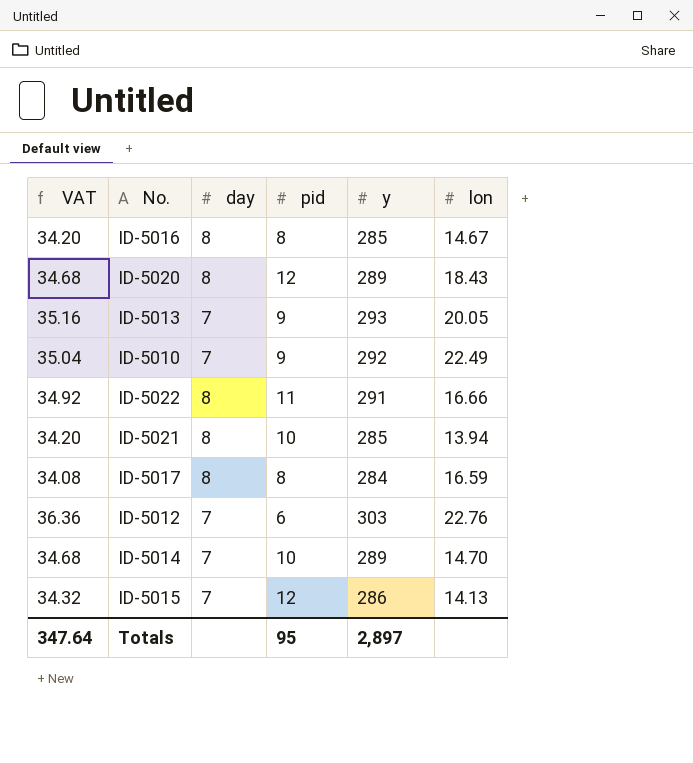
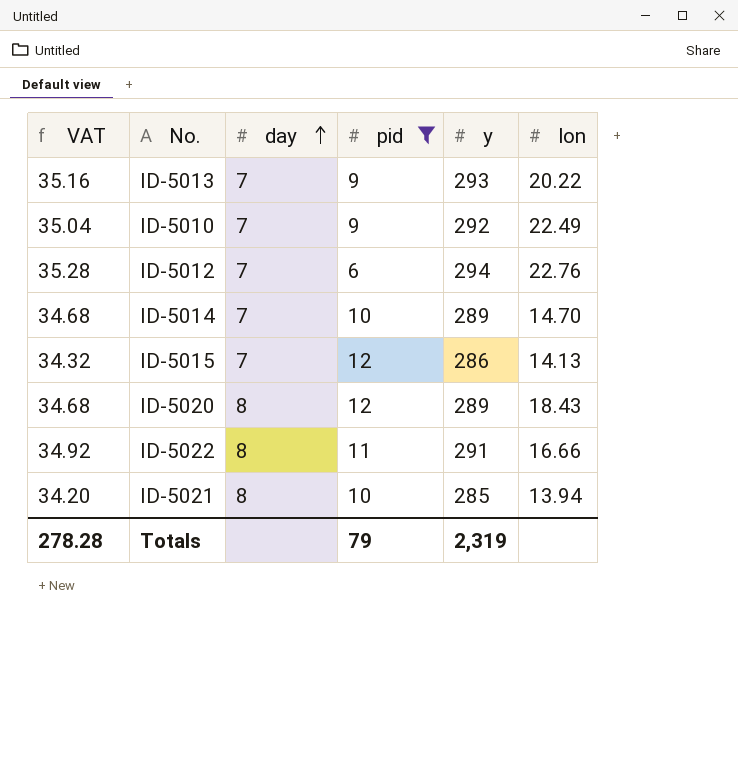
filter: none -> pid != 8
row order: none -> day ascending
ID-5013 | lon: 20.05 -> 20.22
ID-5012 | VAT: 36.36 -> 35.28
ID-5012 | y: 303 -> 294
Totals | VAT: 347.64 -> 278.28
Totals | pid: 95 -> 79
Totals | y: 2,897 -> 2,319

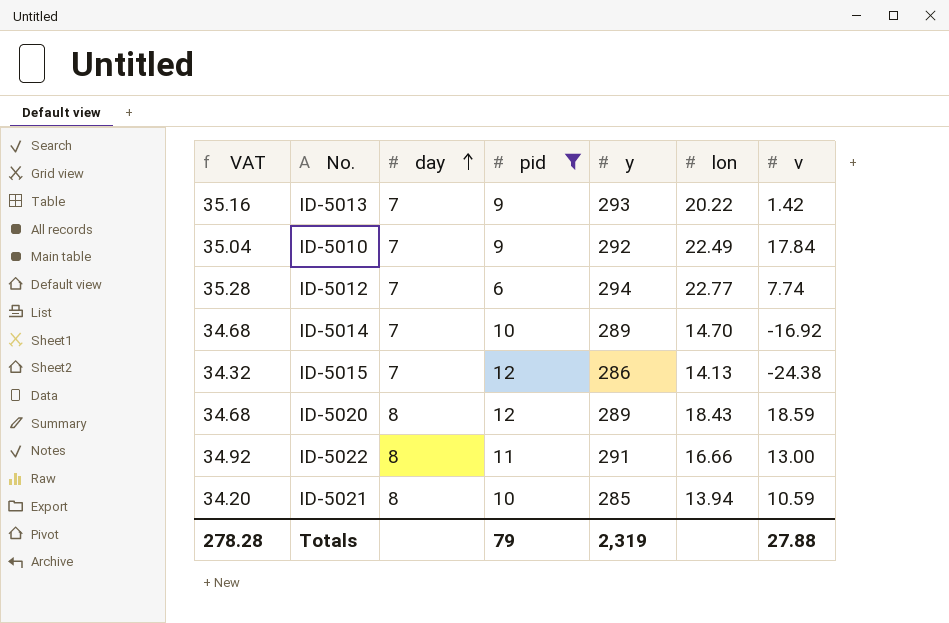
column v | position: none -> 7
ID-5012 | lon: 22.76 -> 22.77

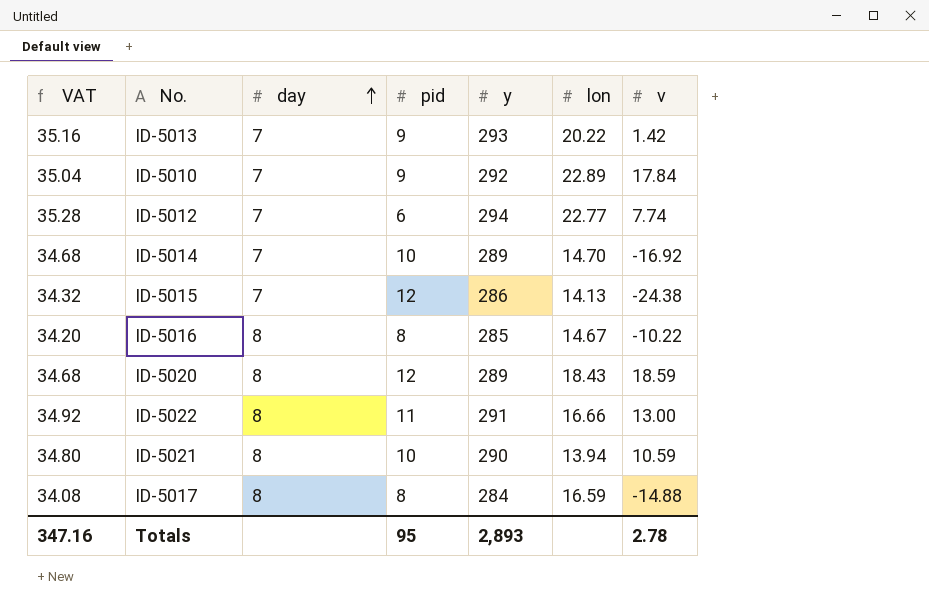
filter: pid != 8 -> none
ID-5010 | lon: 22.49 -> 22.89
ID-5021 | VAT: 34.20 -> 34.80
ID-5021 | y: 285 -> 290
Totals | VAT: 278.28 -> 347.16
Totals | pid: 79 -> 95
Totals | y: 2,319 -> 2,893
Totals | v: 27.88 -> 2.78

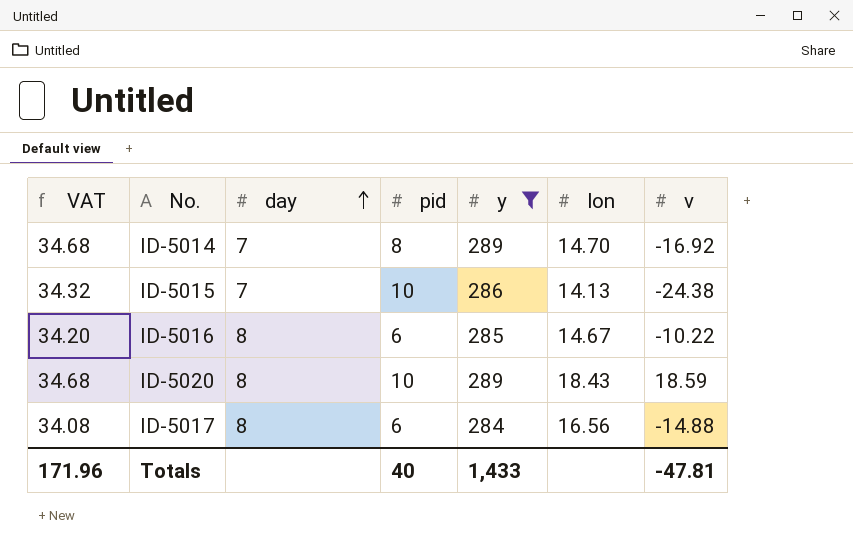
filter: none -> y <= 289
ID-5014 | pid: 10 -> 8
ID-5015 | pid: 12 -> 10
ID-5016 | pid: 8 -> 6
ID-5020 | pid: 12 -> 10
ID-5017 | pid: 8 -> 6
ID-5017 | lon: 16.59 -> 16.56
Totals | VAT: 347.16 -> 171.96
Totals | pid: 95 -> 40
Totals | y: 2,893 -> 1,433
Totals | v: 2.78 -> -47.81

